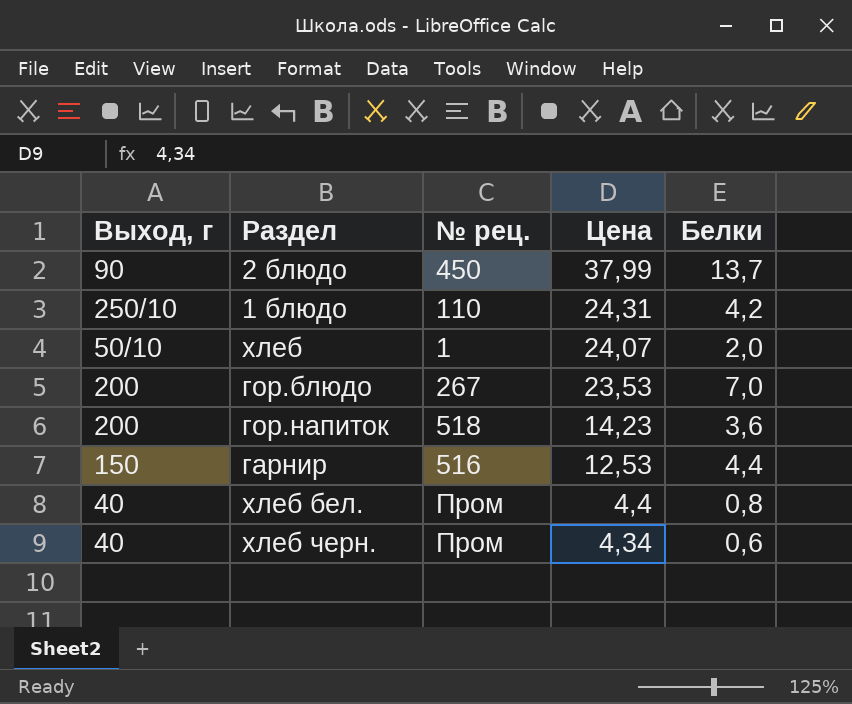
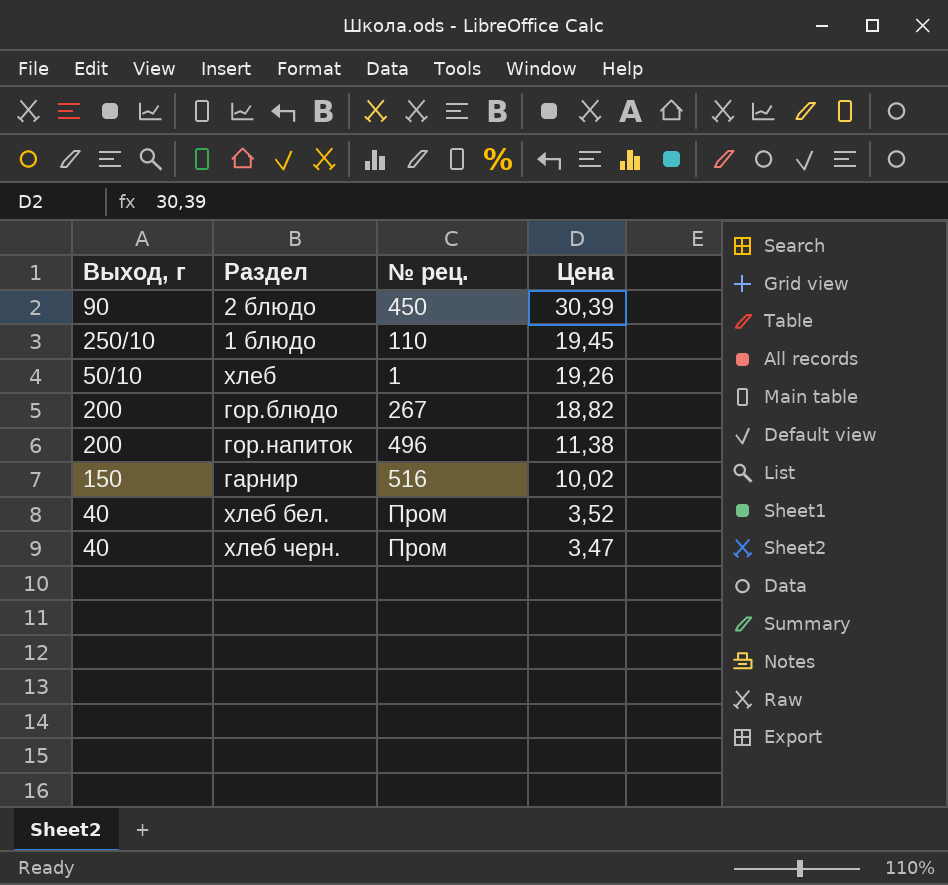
column Белки | position: 5 -> none
2 блюдо | Цена: 37,99 -> 30,39
1 блюдо | Цена: 24,31 -> 19,45
хлеб | Цена: 24,07 -> 19,26
гор.блюдо | Цена: 23,53 -> 18,82
гор.напиток | № рец.: 518 -> 496
гор.напиток | Цена: 14,23 -> 11,38
гарнир | Цена: 12,53 -> 10,02
хлеб бел. | Цена: 4,4 -> 3,52
хлеб черн. | Цена: 4,34 -> 3,47

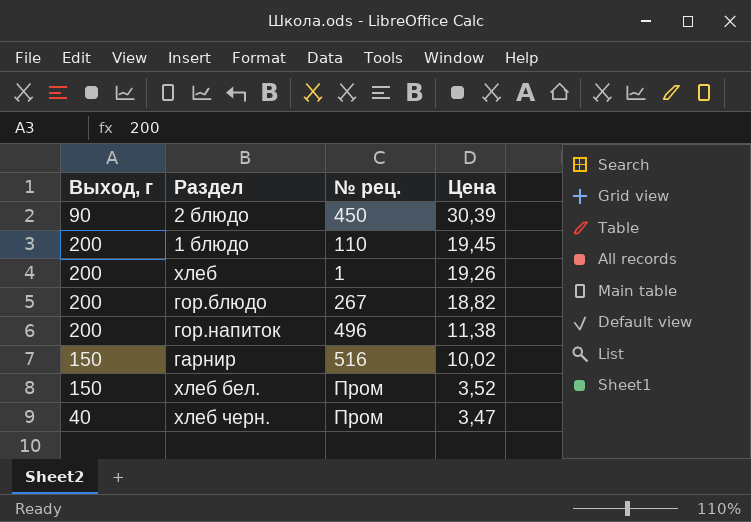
1 блюдо | Выход, г: 250/10 -> 200
хлеб | Выход, г: 50/10 -> 200
хлеб бел. | Выход, г: 40 -> 150

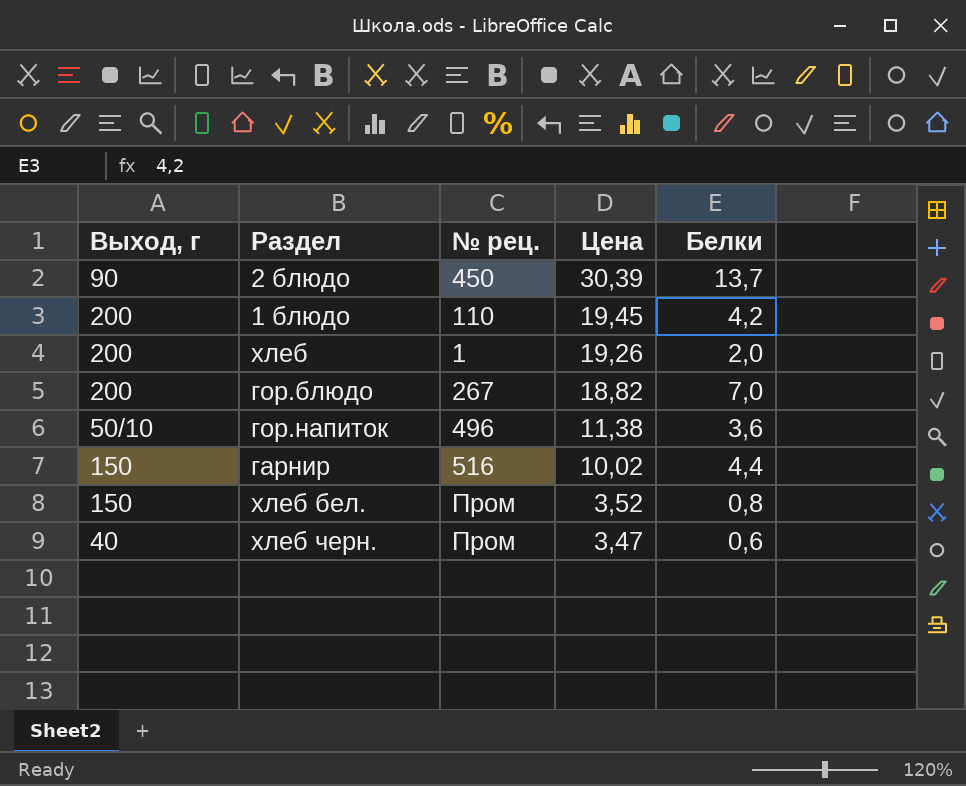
column Белки | position: none -> 5
гор.напиток | Выход, г: 200 -> 50/10

